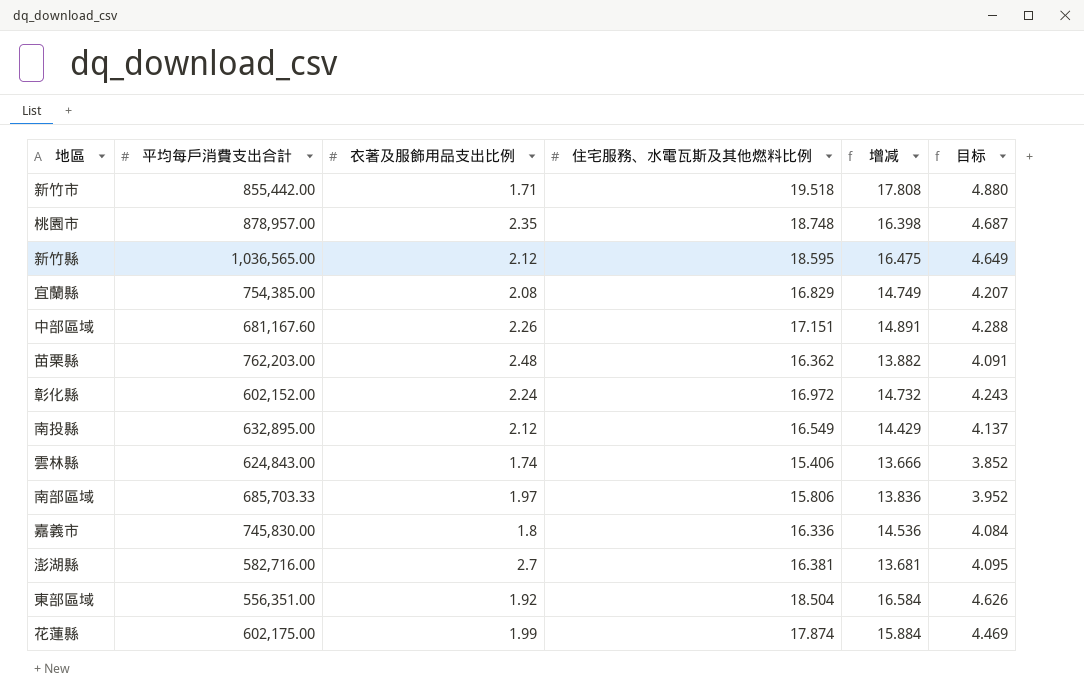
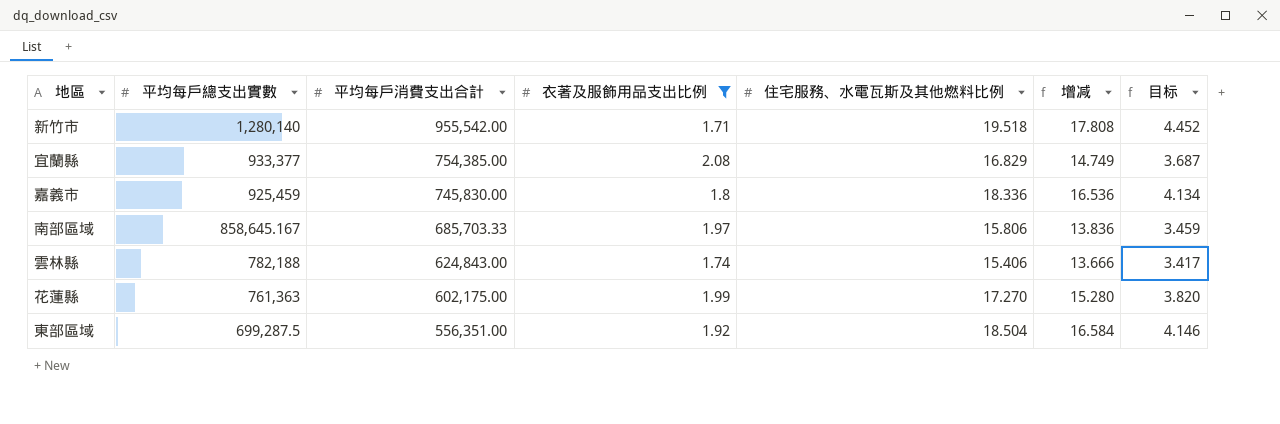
filter: none -> 衣著及服飾用品支出比例 <= 2.08
row order: none -> 平均每戶總支出實數 descending
column 平均每戶總支出實數 | position: none -> 2
column 目标 | formula: [住宅服務、水電瓦斯及其他燃料比例] * 0.25 -> [增减] * 0.25
新竹市 | 平均每戶消費支出合計: 855,442.00 -> 955,542.00
嘉義市 | 住宅服務、水電瓦斯及其他燃料比例: 16.336 -> 18.336
嘉義市 | 增减: 14.536 -> 16.536
花蓮縣 | 住宅服務、水電瓦斯及其他燃料比例: 17.874 -> 17.270
花蓮縣 | 增减: 15.884 -> 15.280

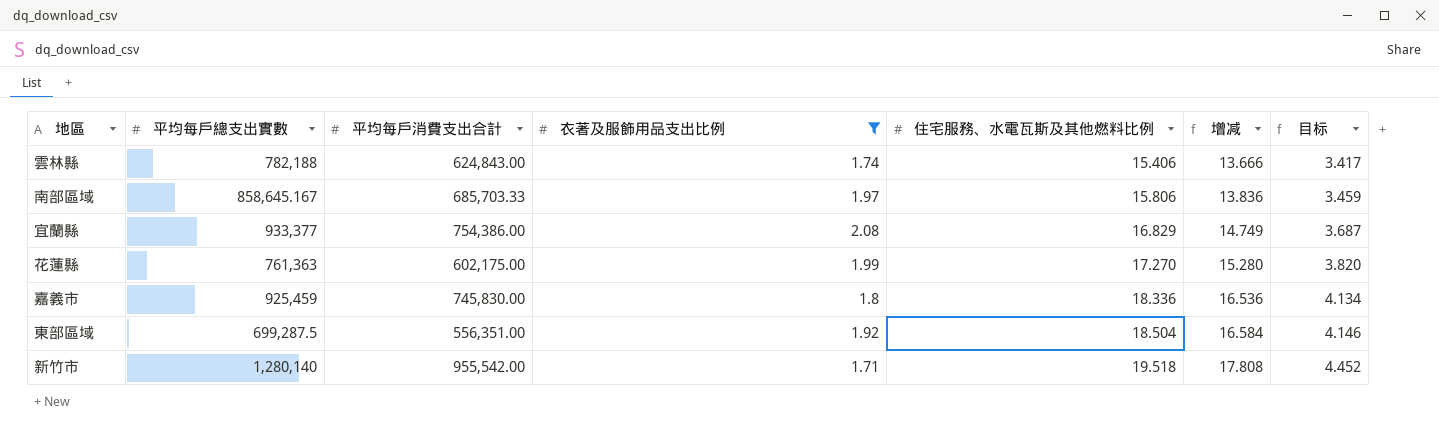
row order: 平均每戶總支出實數 descending -> 住宅服務、水電瓦斯及其他燃料比例 ascending
宜蘭縣 | 平均每戶消費支出合計: 754,385.00 -> 754,386.00

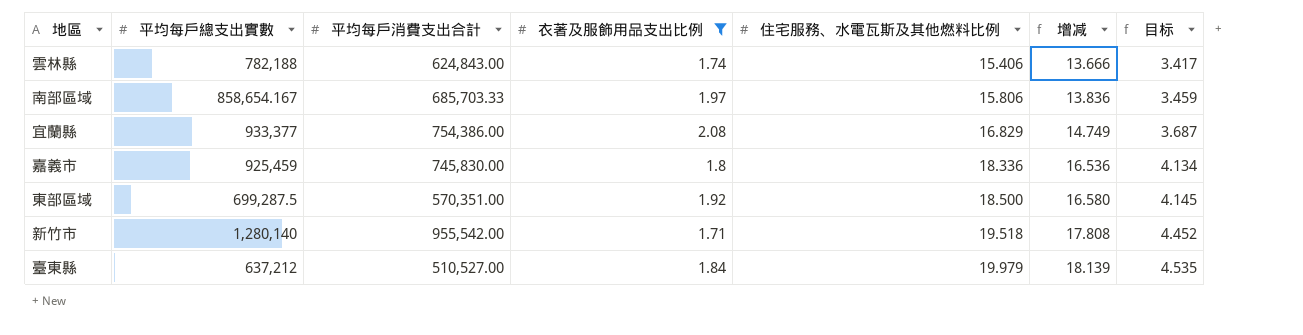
row 花蓮縣: 761,363 | 602,175.00 | 1.99 | 17.270 | 15.280 | 3.820 -> none
南部區域 | 平均每戶總支出實數: 858,645.167 -> 858,654.167
東部區域 | 平均每戶消費支出合計: 556,351.00 -> 570,351.00
東部區域 | 住宅服務、水電瓦斯及其他燃料比例: 18.504 -> 18.500
東部區域 | 增减: 16.584 -> 16.580
東部區域 | 目标: 4.146 -> 4.145
row 臺東縣: none -> 637,212 | 510,527.00 | 1.84 | 19.979 | 18.139 | 4.535

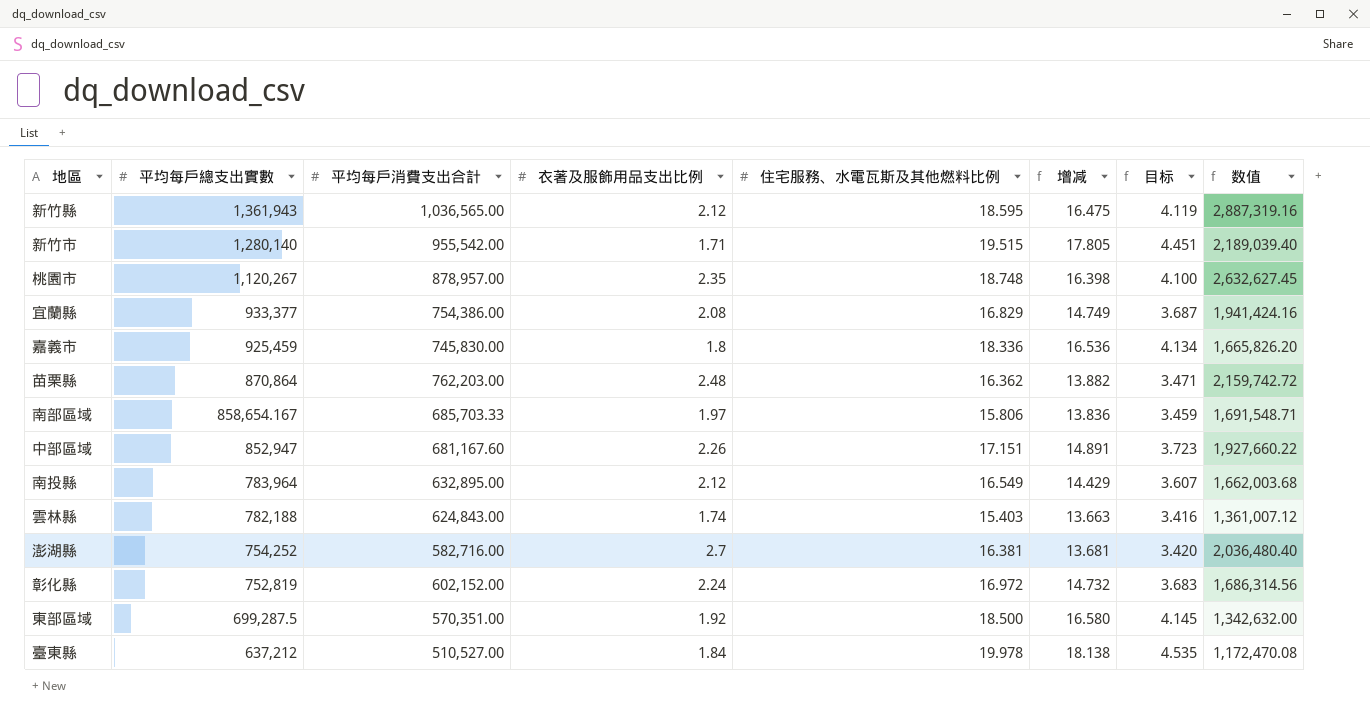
filter: 衣著及服飾用品支出比例 <= 2.08 -> none
row order: 住宅服務、水電瓦斯及其他燃料比例 ascending -> 平均每戶總支出實數 descending
column 数值 | formula: none -> [平均每戶總支出實數] * [衣著及服飾用品支出比例]
新竹市 | 住宅服務、水電瓦斯及其他燃料比例: 19.518 -> 19.515
新竹市 | 增减: 17.808 -> 17.805
新竹市 | 目标: 4.452 -> 4.451
雲林縣 | 住宅服務、水電瓦斯及其他燃料比例: 15.406 -> 15.403
雲林縣 | 增减: 13.666 -> 13.663
雲林縣 | 目标: 3.417 -> 3.416
臺東縣 | 住宅服務、水電瓦斯及其他燃料比例: 19.979 -> 19.978
臺東縣 | 增减: 18.139 -> 18.138

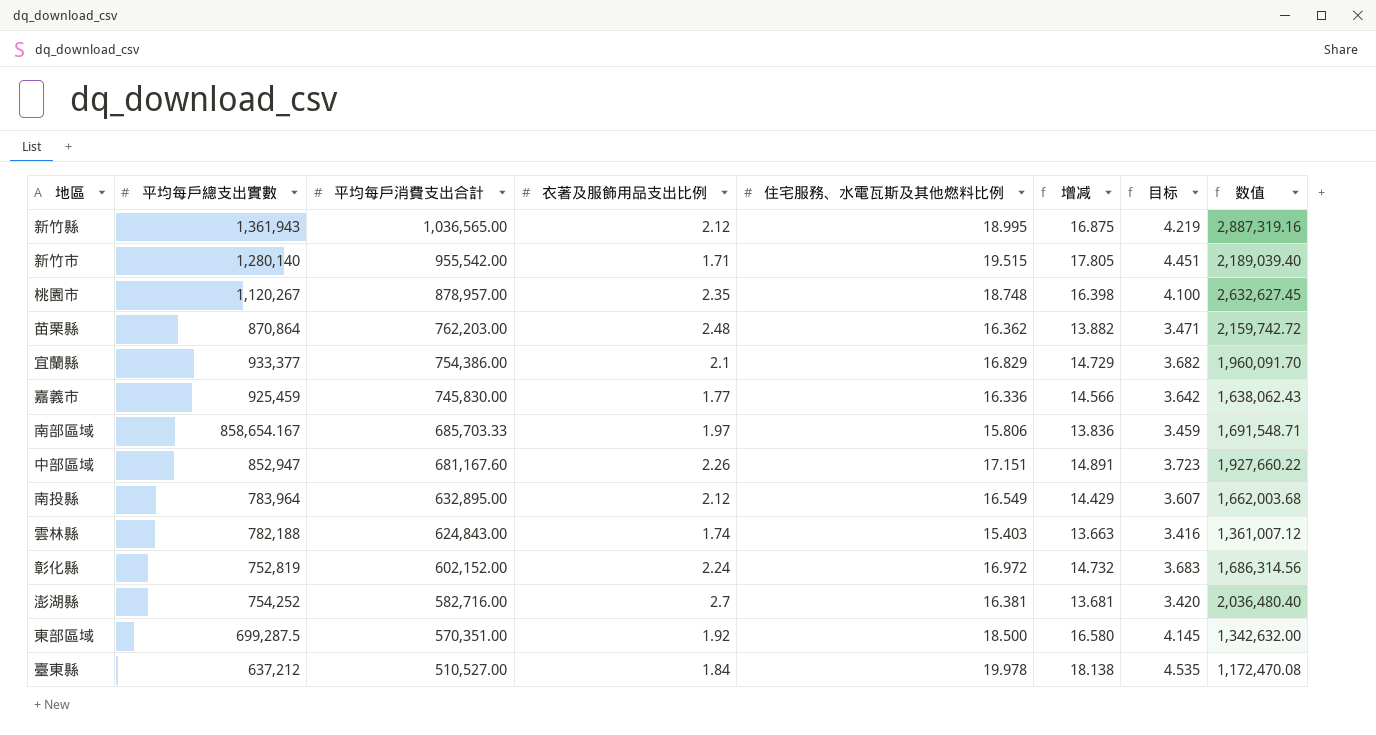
row order: 平均每戶總支出實數 descending -> 平均每戶消費支出合計 descending
新竹縣 | 住宅服務、水電瓦斯及其他燃料比例: 18.595 -> 18.995
新竹縣 | 增减: 16.475 -> 16.875
新竹縣 | 目标: 4.119 -> 4.219
宜蘭縣 | 衣著及服飾用品支出比例: 2.08 -> 2.1
宜蘭縣 | 增减: 14.749 -> 14.729
宜蘭縣 | 目标: 3.687 -> 3.682
宜蘭縣 | 数值: 1,941,424.16 -> 1,960,091.70
嘉義市 | 衣著及服飾用品支出比例: 1.8 -> 1.77
嘉義市 | 住宅服務、水電瓦斯及其他燃料比例: 18.336 -> 16.336
嘉義市 | 增减: 16.536 -> 14.566
嘉義市 | 目标: 4.134 -> 3.642
嘉義市 | 数值: 1,665,826.20 -> 1,638,062.43

